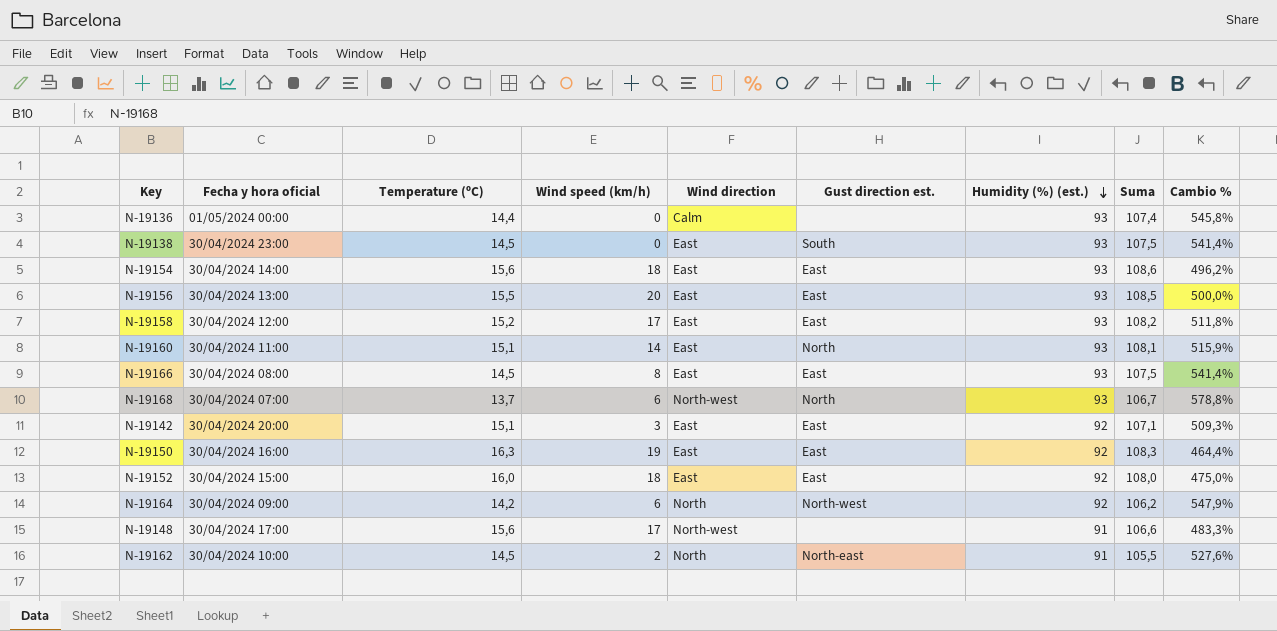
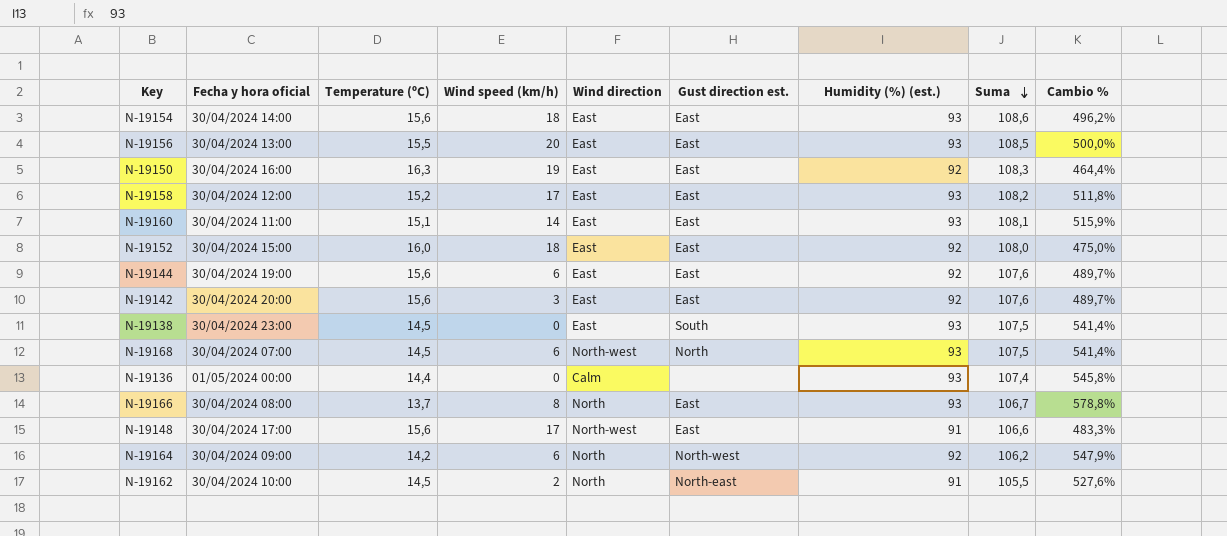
row order: Humidity (%) (est.) descending -> Suma descending
N-19160 | Gust direction est.: North -> East
row N-19144: none -> 30/04/2024 19:00 | 15,6 | 6 | East | East | 92 | 107,6 | 489,7%
N-19142 | Temperature (ºC): 15,1 -> 15,6
N-19142 | Suma: 107,1 -> 107,6
N-19142 | Cambio %: 509,3% -> 489,7%
N-19168 | Temperature (ºC): 13,7 -> 14,5
N-19168 | Suma: 106,7 -> 107,5
N-19168 | Cambio %: 578,8% -> 541,4%
N-19166 | Temperature (ºC): 14,5 -> 13,7
N-19166 | Wind direction: East -> North
N-19166 | Suma: 107,5 -> 106,7
N-19166 | Cambio %: 541,4% -> 578,8%
N-19148 | Gust direction est.: none -> East

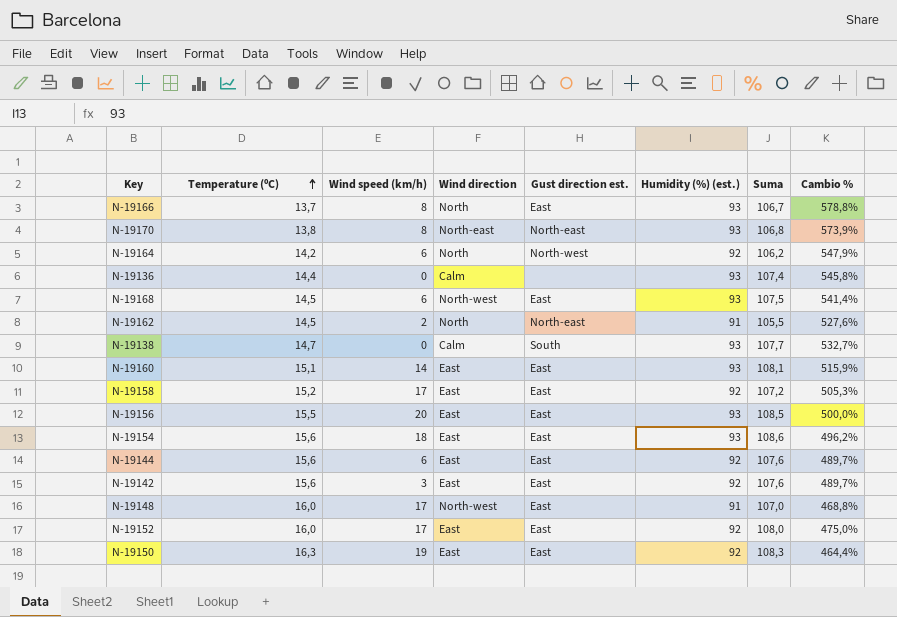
row order: Suma descending -> Temperature (ºC) ascending
column Fecha y hora oficial | position: 2 -> none
row N-19170: none -> 13,8 | 8 | North-east | North-east | 93 | 106,8 | 573,9%
N-19168 | Gust direction est.: North -> East
N-19138 | Temperature (ºC): 14,5 -> 14,7
N-19138 | Wind direction: East -> Calm
N-19138 | Suma: 107,5 -> 107,7
N-19138 | Cambio %: 541,4% -> 532,7%
N-19158 | Humidity (%) (est.): 93 -> 92
N-19158 | Suma: 108,2 -> 107,2
N-19158 | Cambio %: 511,8% -> 505,3%
N-19148 | Temperature (ºC): 15,6 -> 16,0
N-19148 | Suma: 106,6 -> 107,0
N-19148 | Cambio %: 483,3% -> 468,8%
N-19152 | Wind speed (km/h): 18 -> 17

